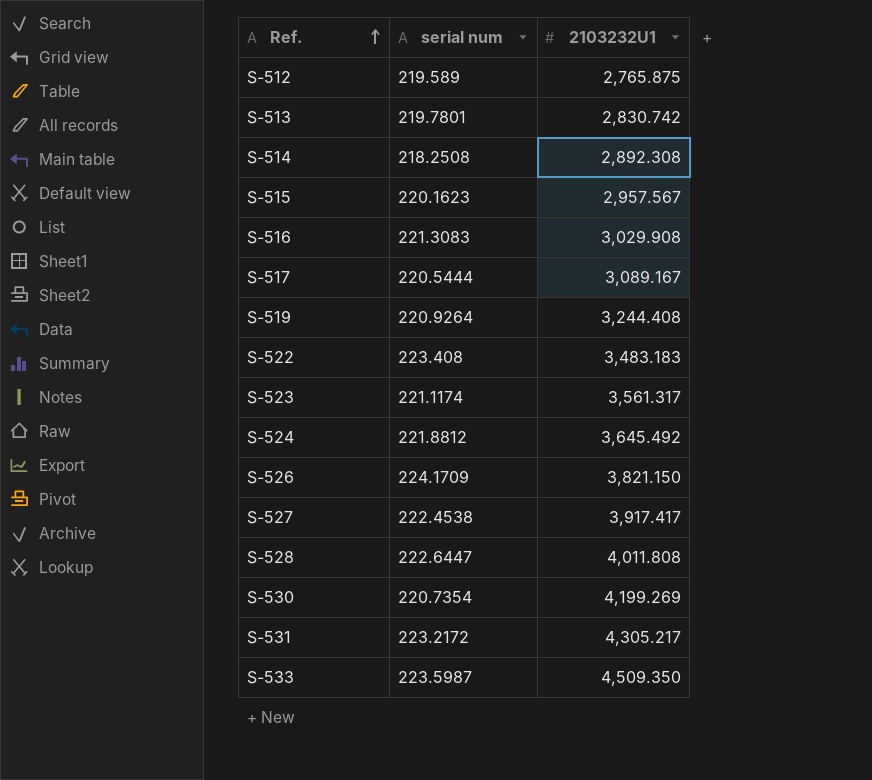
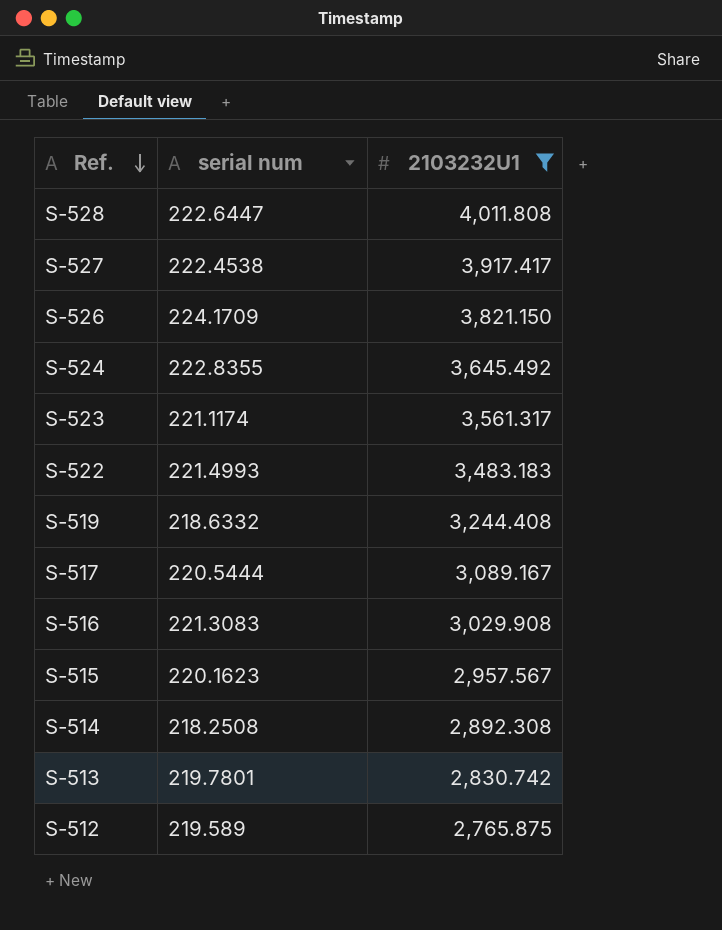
filter: none -> 2103232U1 <= 4,011.808
row order: Ref. ascending -> Ref. descending
S-524 | serial num: 221.8812 -> 222.8355
S-522 | serial num: 223.408 -> 221.4993
S-519 | serial num: 220.9264 -> 218.6332

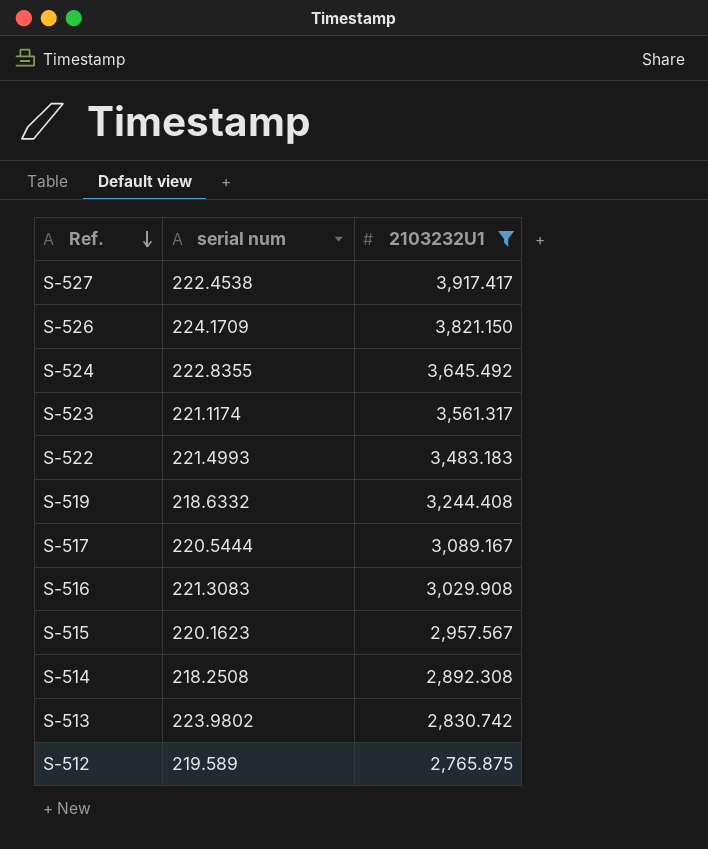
row S-528: 222.6447 | 4,011.808 -> none
S-513 | serial num: 219.7801 -> 223.9802

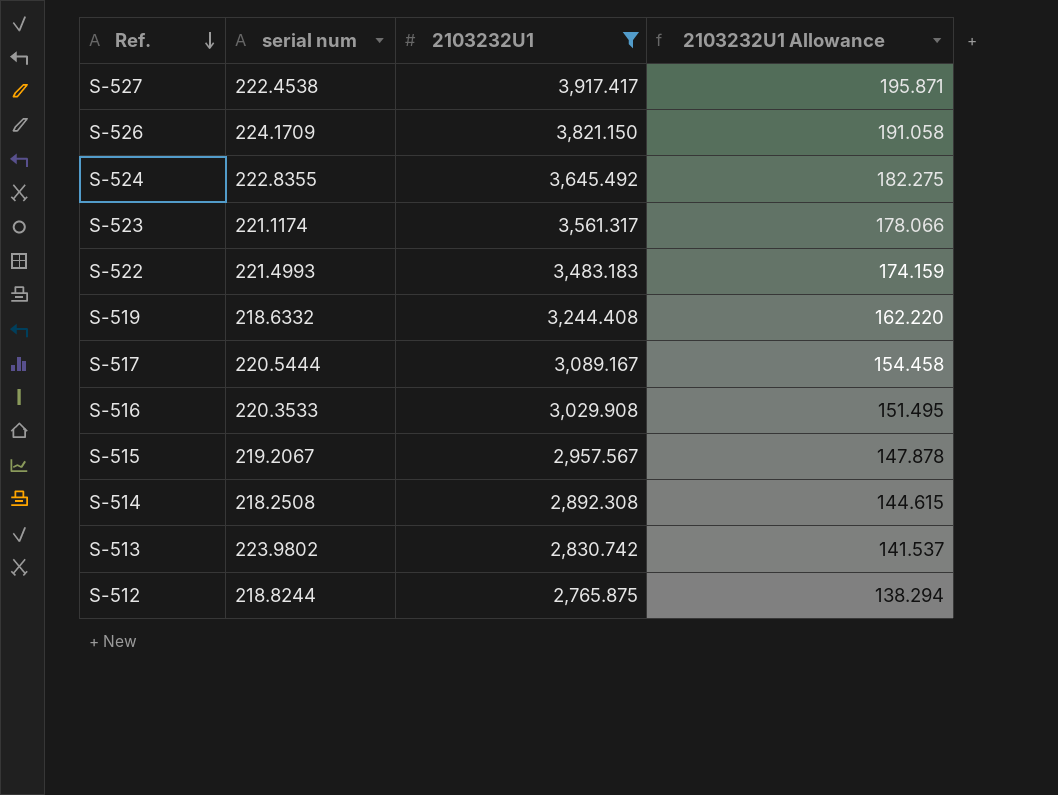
column 2103232U1 Allowance | formula: none -> [2103232U1] * 0.05
S-516 | serial num: 221.3083 -> 220.3533
S-515 | serial num: 220.1623 -> 219.2067
S-512 | serial num: 219.589 -> 218.8244

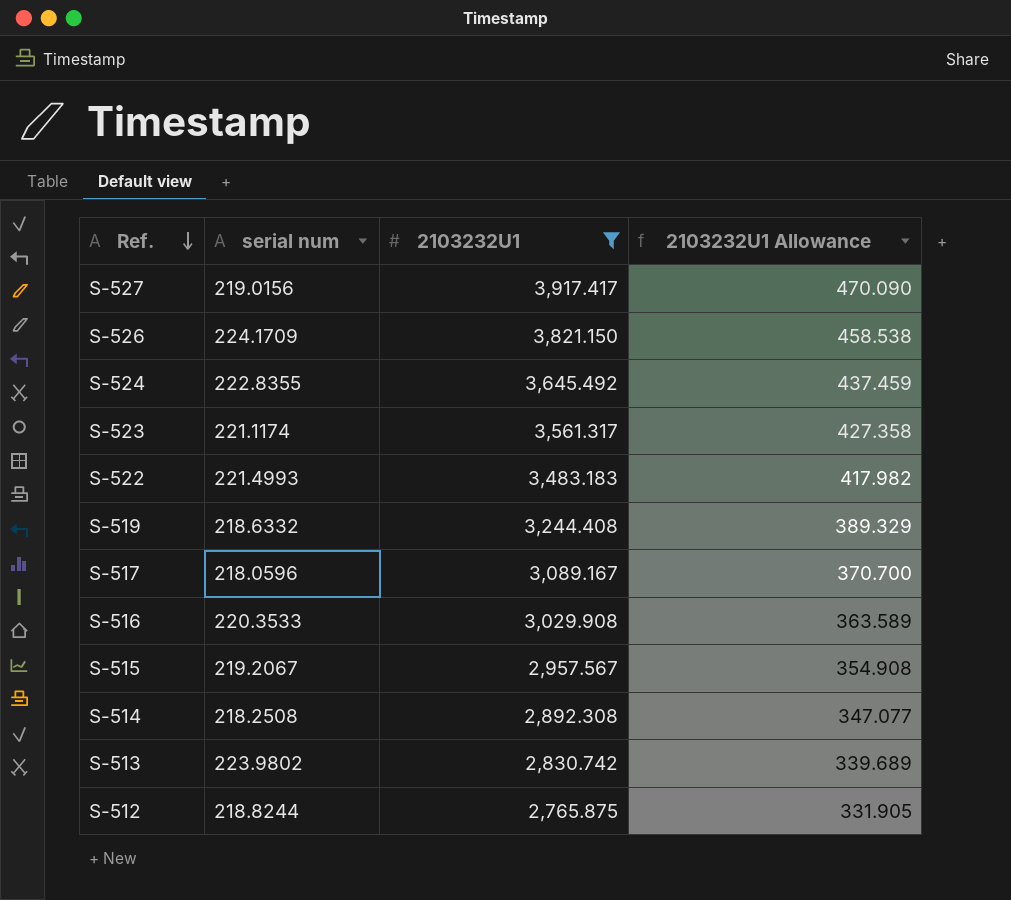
column 2103232U1 Allowance | formula: [2103232U1] * 0.05 -> [2103232U1] * 0.12
S-527 | serial num: 222.4538 -> 219.0156
S-517 | serial num: 220.5444 -> 218.0596

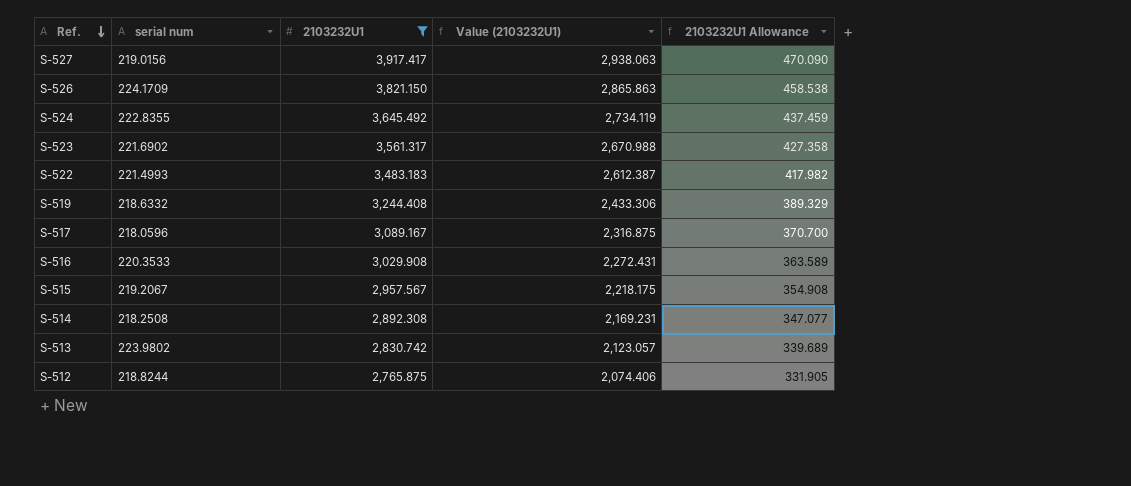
column Value (2103232U1) | formula: none -> [2103232U1] * 0.75
S-523 | serial num: 221.1174 -> 221.6902

